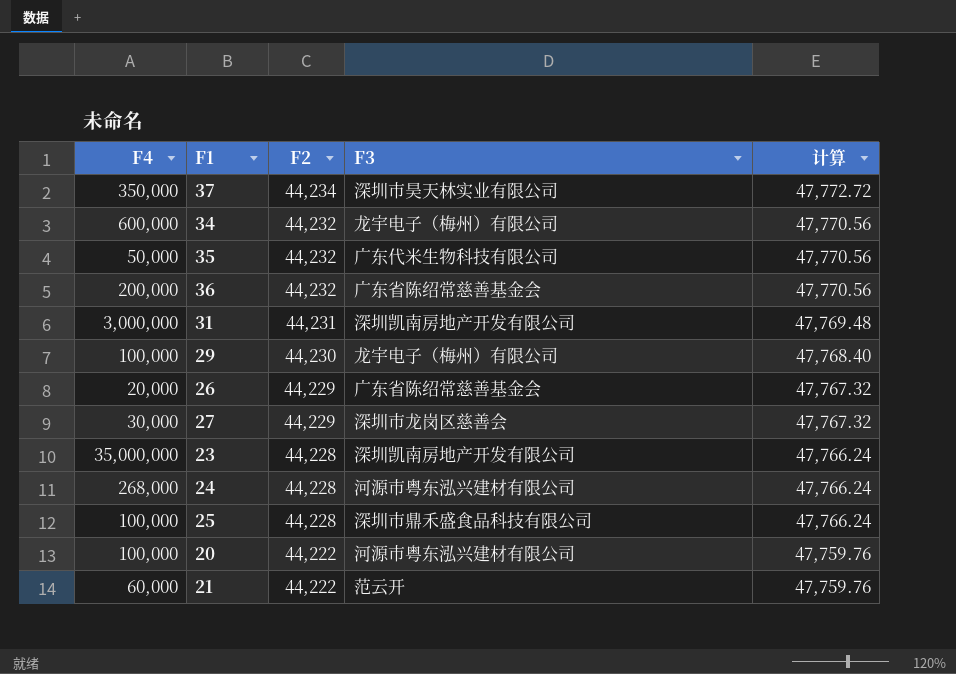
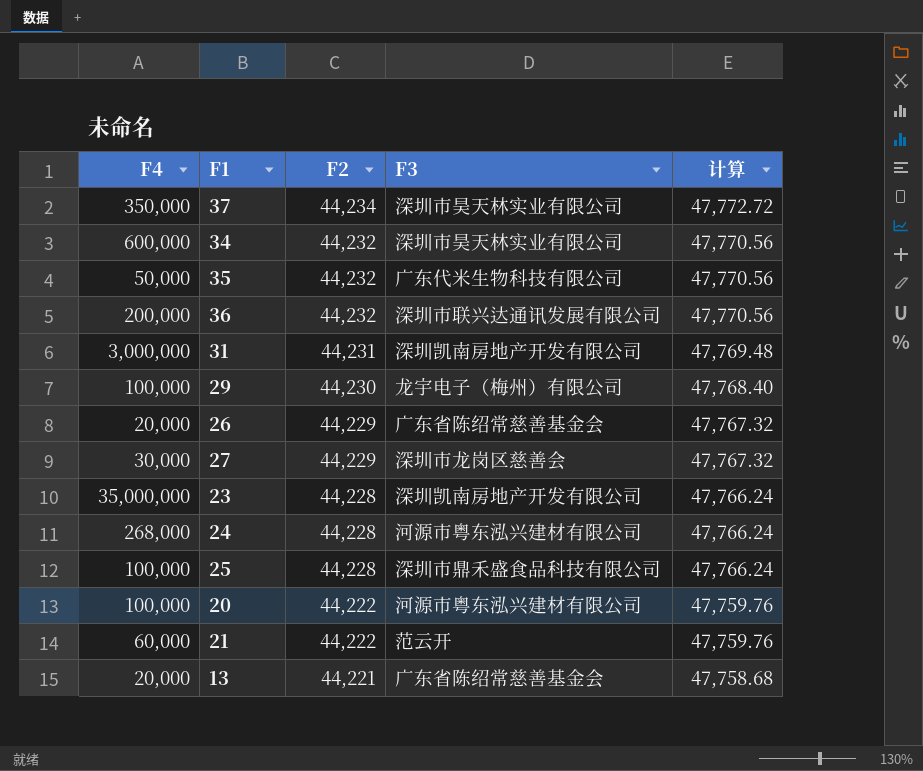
34 | F3: 龙宇电子（梅州）有限公司 -> 深圳市昊天林实业有限公司
36 | F3: 广东省陈绍常慈善基金会 -> 深圳市联兴达通讯发展有限公司
row 13: none -> 20,000 | 44,221 | 广东省陈绍常慈善基金会 | 47,758.68

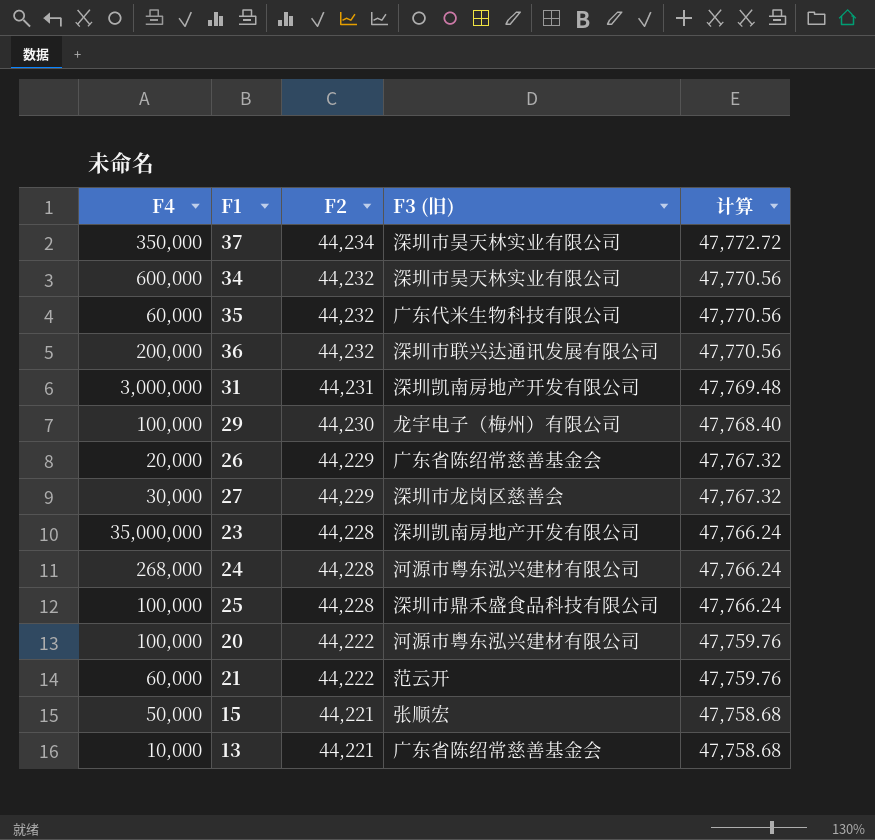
column name: F3 -> F3 (旧)
35 | F4: 50,000 -> 60,000
row 15: none -> 50,000 | 44,221 | 张顺宏 | 47,758.68
13 | F4: 20,000 -> 10,000

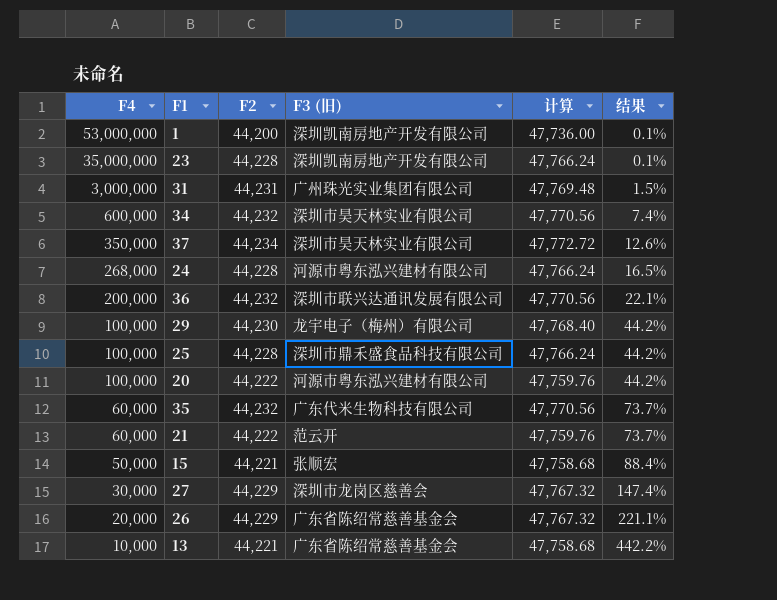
row order: F2 descending -> F4 descending
column 结果 | formula: none -> [F2] / [F4]
row 1: none -> 53,000,000 | 44,200 | 深圳凯南房地产开发有限公司 | 47,736.00 | 0.1%
31 | F3 (旧): 深圳凯南房地产开发有限公司 -> 广州珠光实业集团有限公司

